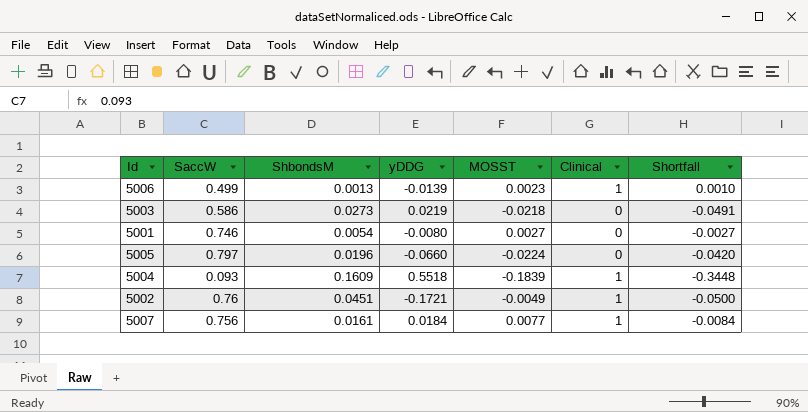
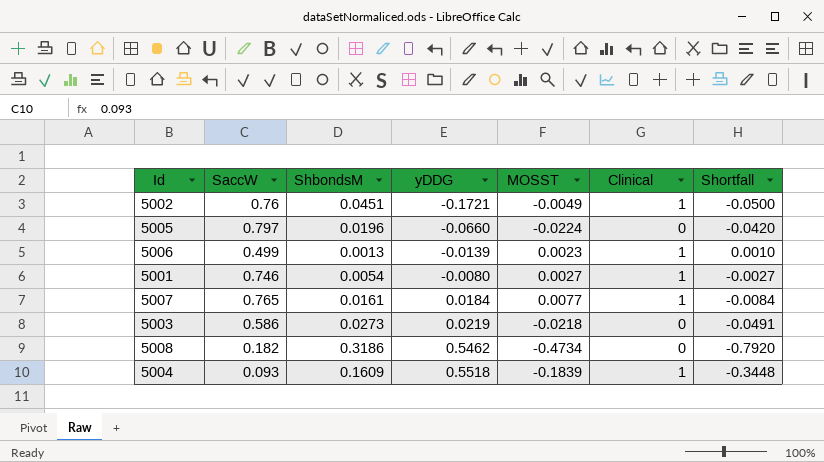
row order: none -> yDDG ascending
5001 | Clinical: 0 -> 1
5007 | SaccW: 0.756 -> 0.765
row 5008: none -> 0.182 | 0.3186 | 0.5462 | -0.4734 | 0 | -0.7920

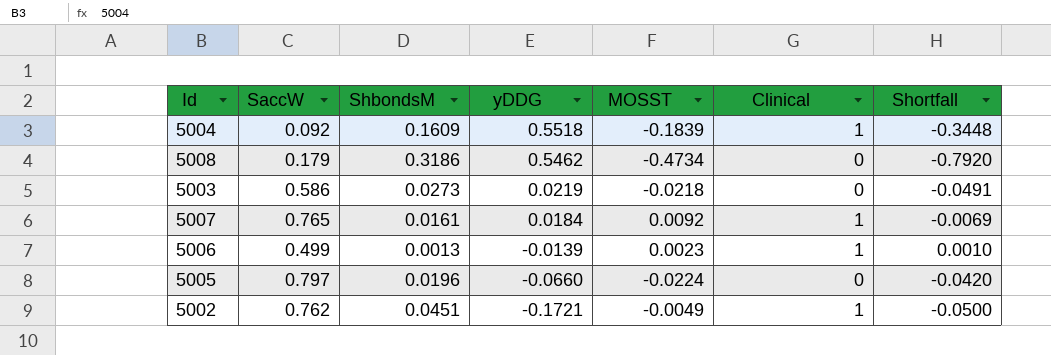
row order: yDDG ascending -> yDDG descending
row 5001: 0.746 | 0.0054 | -0.0080 | 0.0027 | 1 | -0.0027 -> none
5004 | SaccW: 0.093 -> 0.092
5008 | SaccW: 0.182 -> 0.179
5007 | MOSST: 0.0077 -> 0.0092
5007 | Shortfall: -0.0084 -> -0.0069
5002 | SaccW: 0.76 -> 0.762

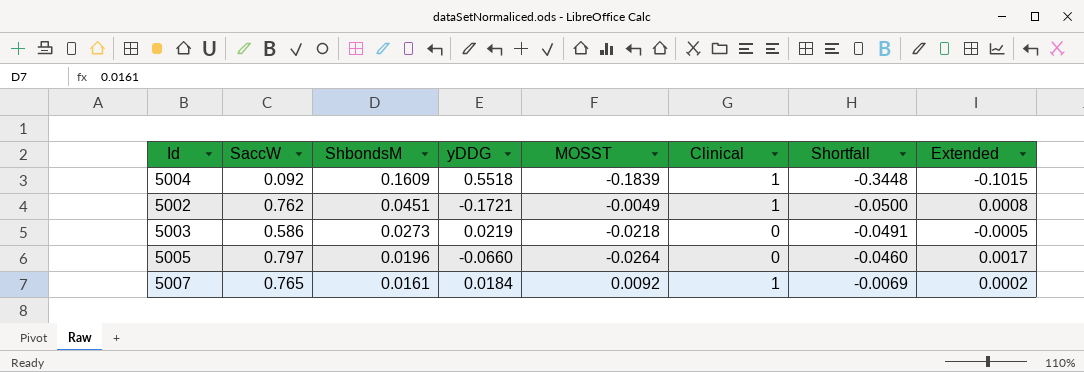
row order: yDDG descending -> ShbondsM descending
column Extended | formula: none -> [yDDG] * [MOSST]
row 5008: 0.179 | 0.3186 | 0.5462 | -0.4734 | 0 | -0.7920 -> none
row 5006: 0.499 | 0.0013 | -0.0139 | 0.0023 | 1 | 0.0010 -> none
5005 | MOSST: -0.0224 -> -0.0264
5005 | Shortfall: -0.0420 -> -0.0460

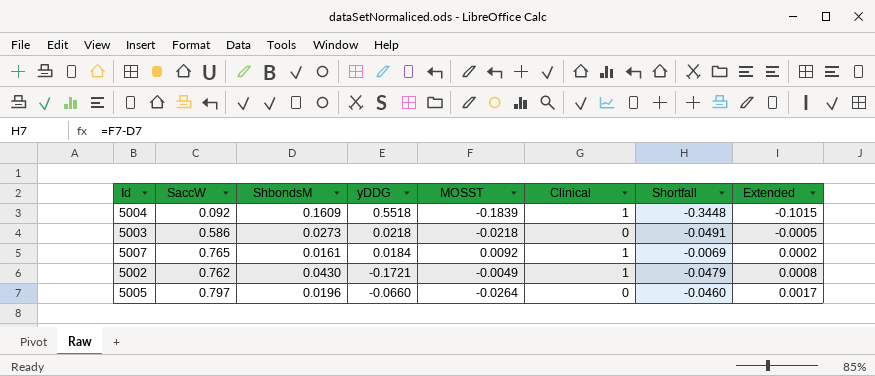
row order: ShbondsM descending -> Extended ascending
5003 | yDDG: 0.0219 -> 0.0218
5002 | ShbondsM: 0.0451 -> 0.0430
5002 | Shortfall: -0.0500 -> -0.0479

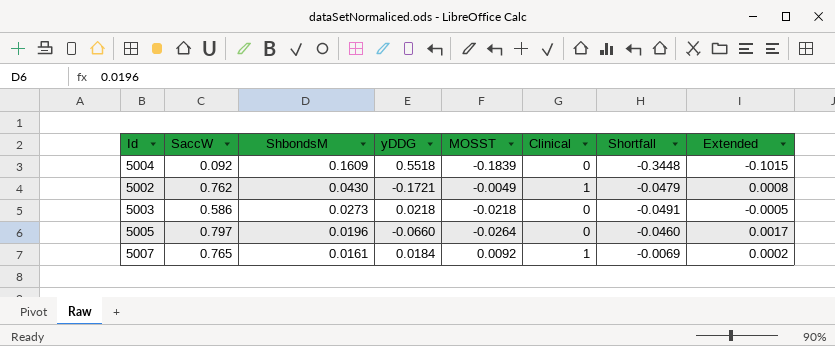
row order: Extended ascending -> ShbondsM descending
5004 | Clinical: 1 -> 0

